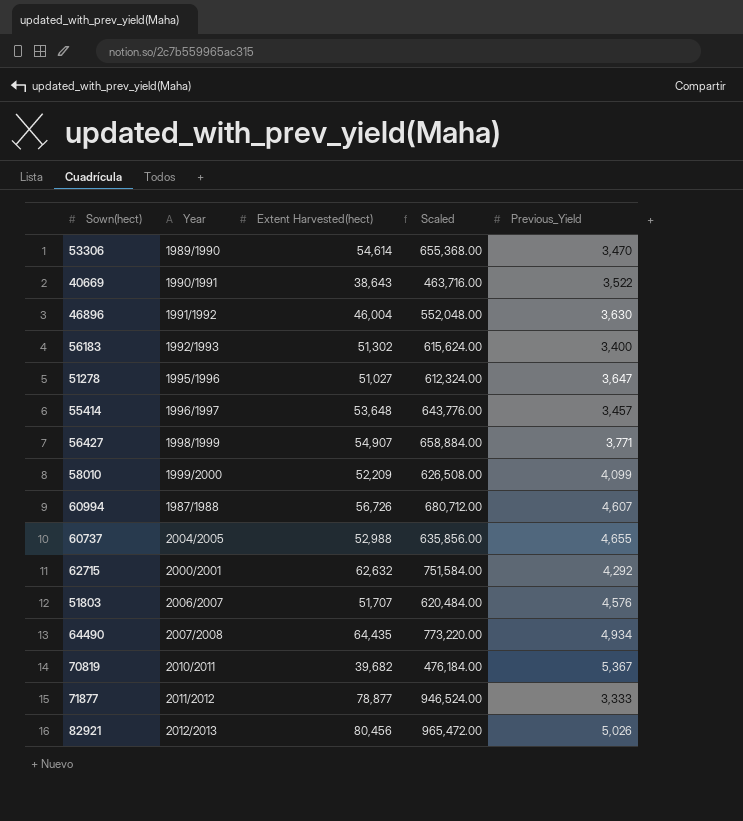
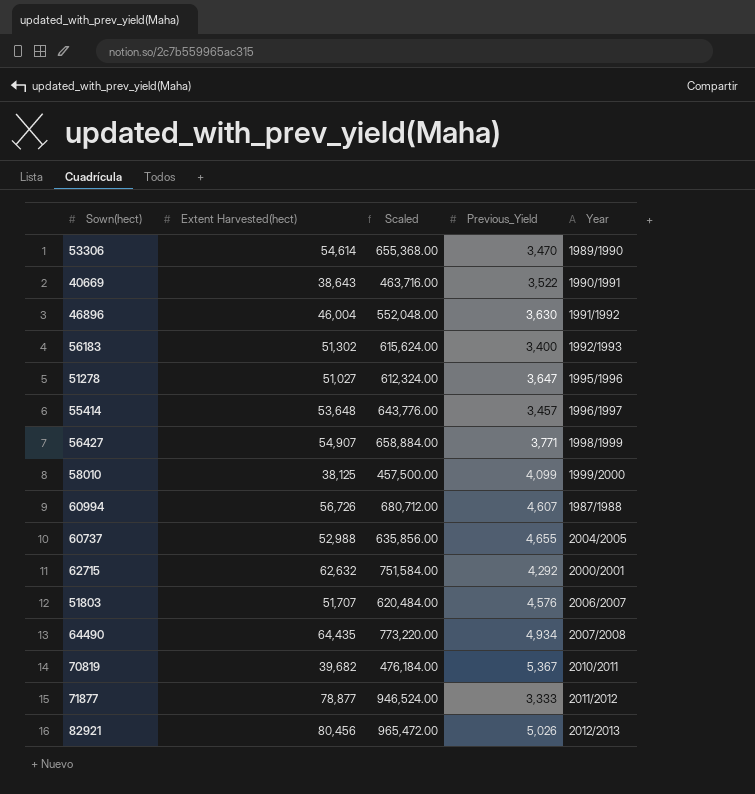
column Year | position: 2 -> 5
58010 | Extent Harvested(hect): 52,209 -> 38,125
58010 | Scaled: 626,508.00 -> 457,500.00

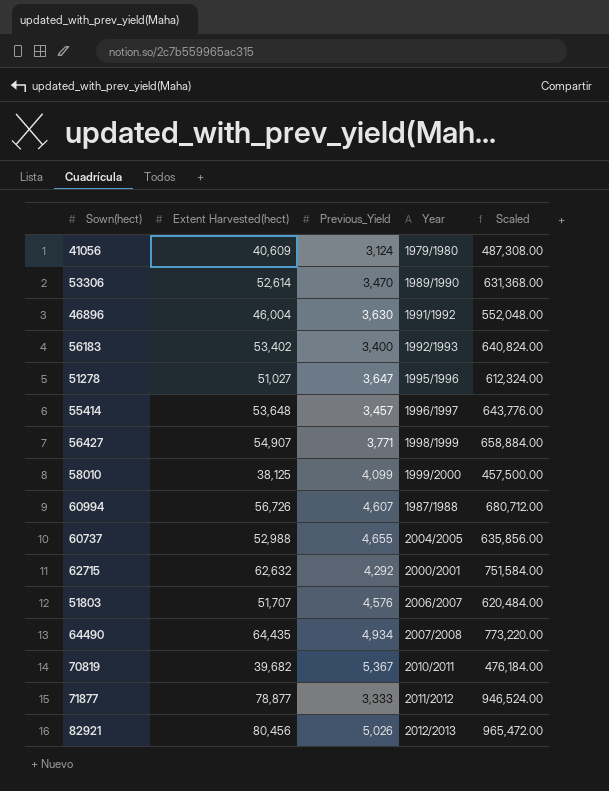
column Scaled | position: 3 -> 5
row 40669: 38,643 | 463,716.00 | 3,522 | 1990/1991 -> none
row 41056: none -> 40,609 | 3,124 | 1979/1980 | 487,308.00
53306 | Extent Harvested(hect): 54,614 -> 52,614
53306 | Scaled: 655,368.00 -> 631,368.00
56183 | Extent Harvested(hect): 51,302 -> 53,402
56183 | Scaled: 615,624.00 -> 640,824.00

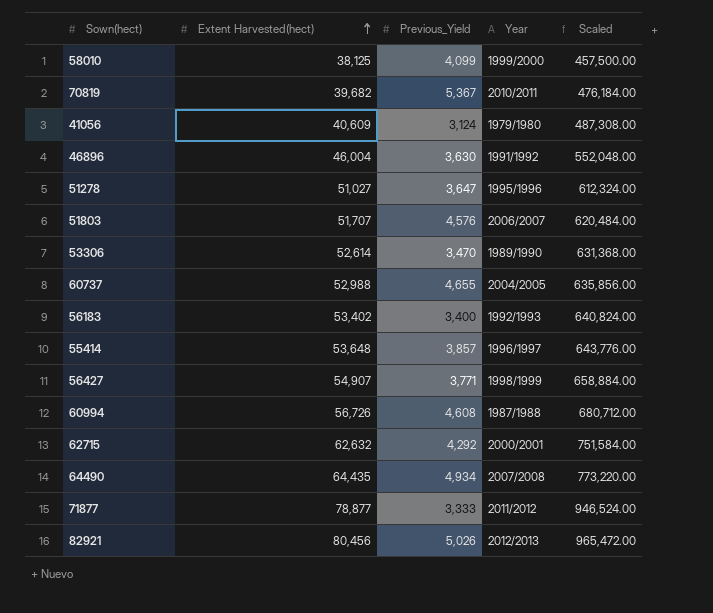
row order: none -> Extent Harvested(hect) ascending
55414 | Previous_Yield: 3,457 -> 3,857
60994 | Previous_Yield: 4,607 -> 4,608

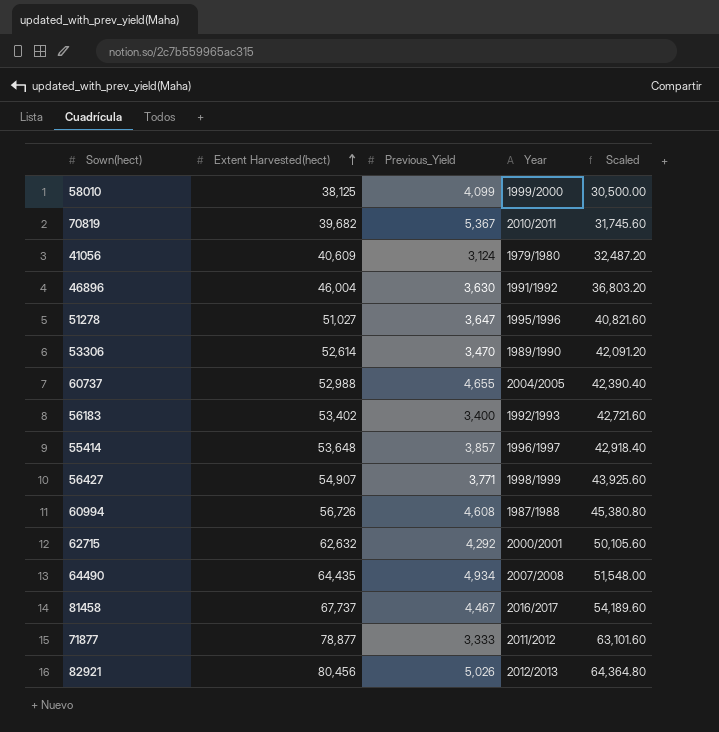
column Scaled | formula: [Extent Harvested(hect)] * 12 -> [Extent Harvested(hect)] * 0.8
row 51803: 51,707 | 4,576 | 2006/2007 | 620,484.00 -> none
row 81458: none -> 67,737 | 4,467 | 2016/2017 | 54,189.60

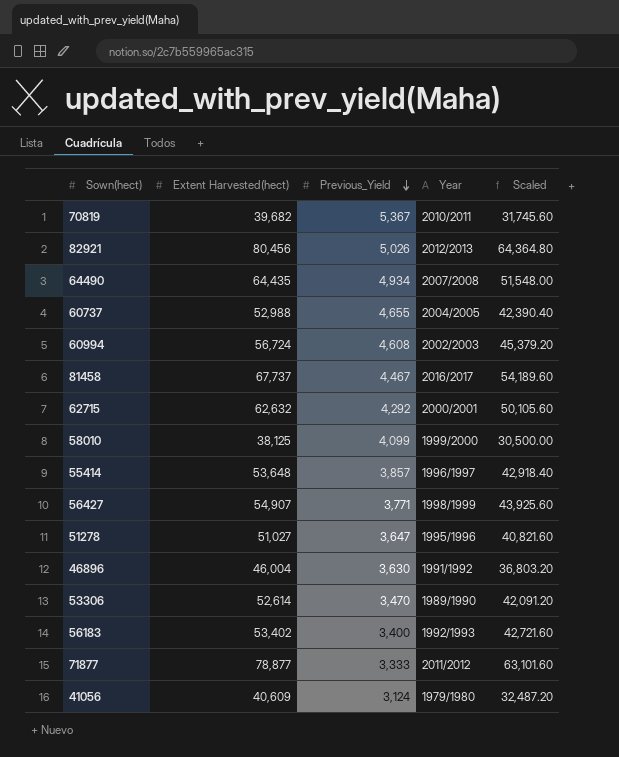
row order: Extent Harvested(hect) ascending -> Previous_Yield descending
60994 | Extent Harvested(hect): 56,726 -> 56,724
60994 | Year: 1987/1988 -> 2002/2003
60994 | Scaled: 45,380.80 -> 45,379.20

